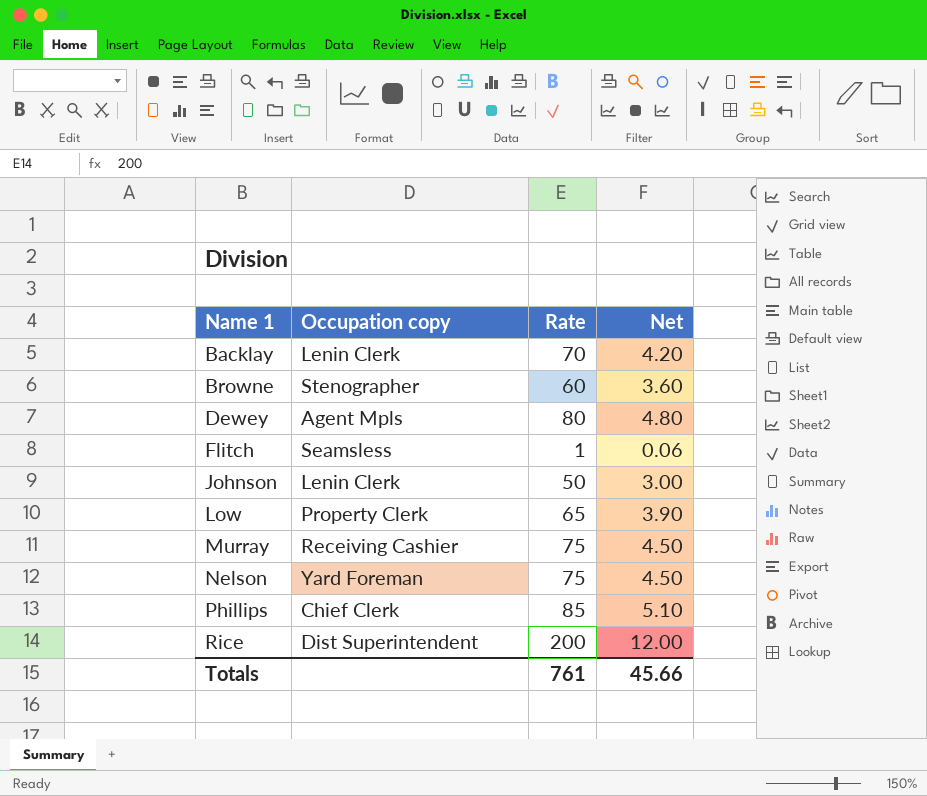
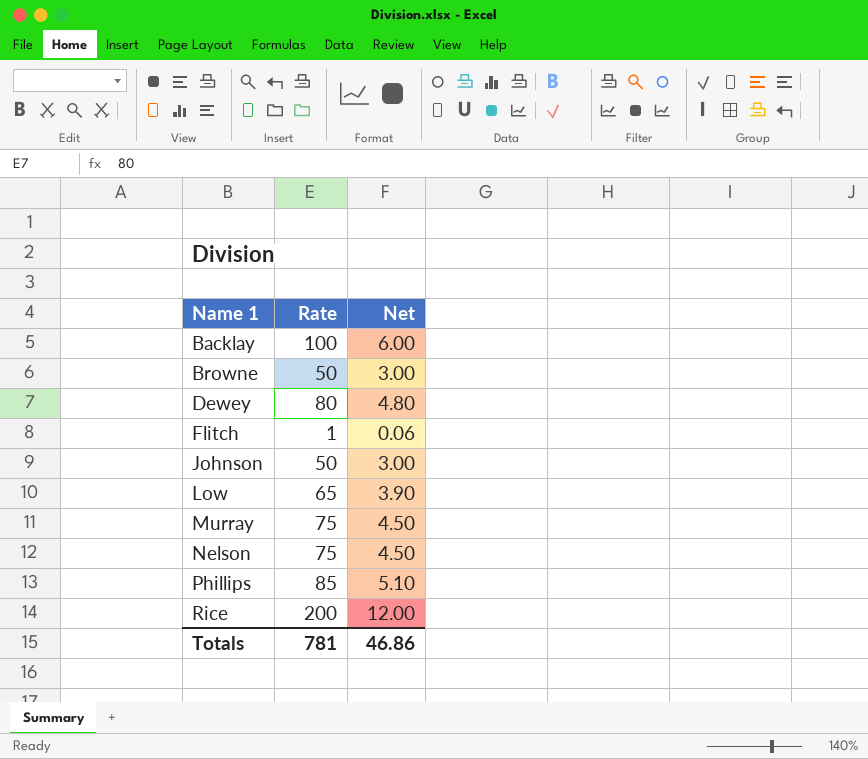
column Occupation copy | position: 2 -> none
Backlay | Rate: 70 -> 100
Backlay | Net: 4.20 -> 6.00
Browne | Rate: 60 -> 50
Browne | Net: 3.60 -> 3.00
Totals | Rate: 761 -> 781
Totals | Net: 45.66 -> 46.86

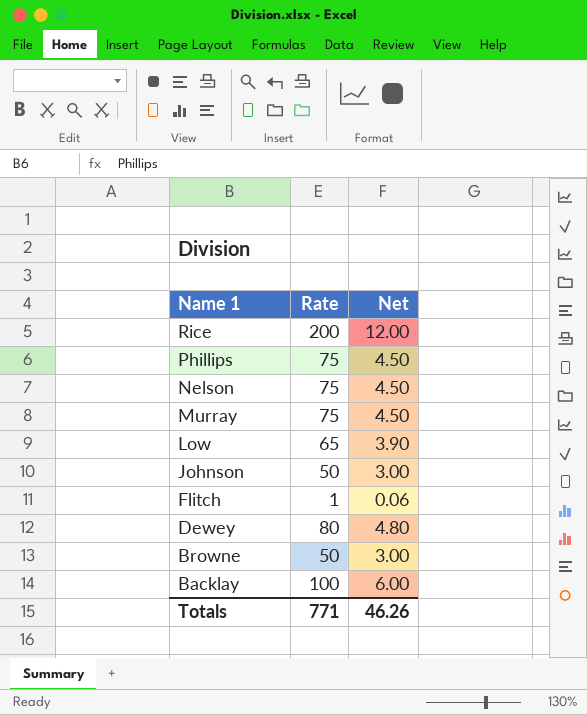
row order: Name 1 ascending -> Name 1 descending
Phillips | Rate: 85 -> 75
Phillips | Net: 5.10 -> 4.50
Totals | Rate: 781 -> 771
Totals | Net: 46.86 -> 46.26

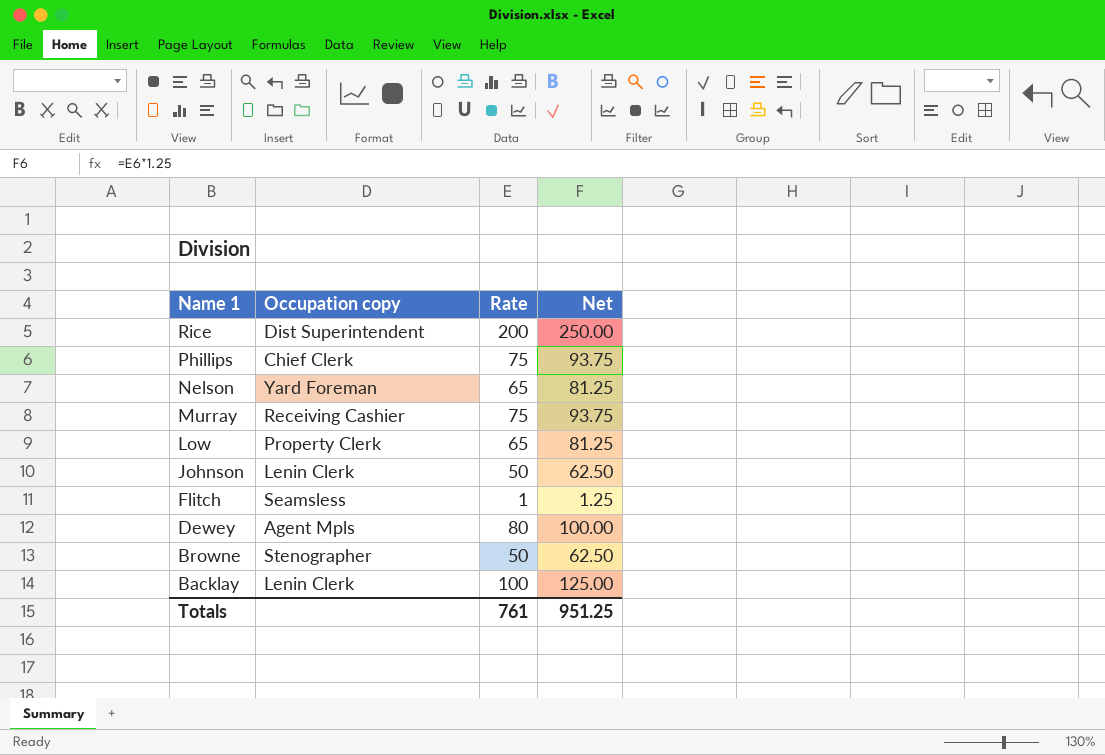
column Occupation copy | position: none -> 2
column Net | formula: [Rate] * 0.06 -> [Rate] * 1.25
Nelson | Rate: 75 -> 65
Totals | Rate: 771 -> 761
Totals | Net: 46.26 -> 951.25

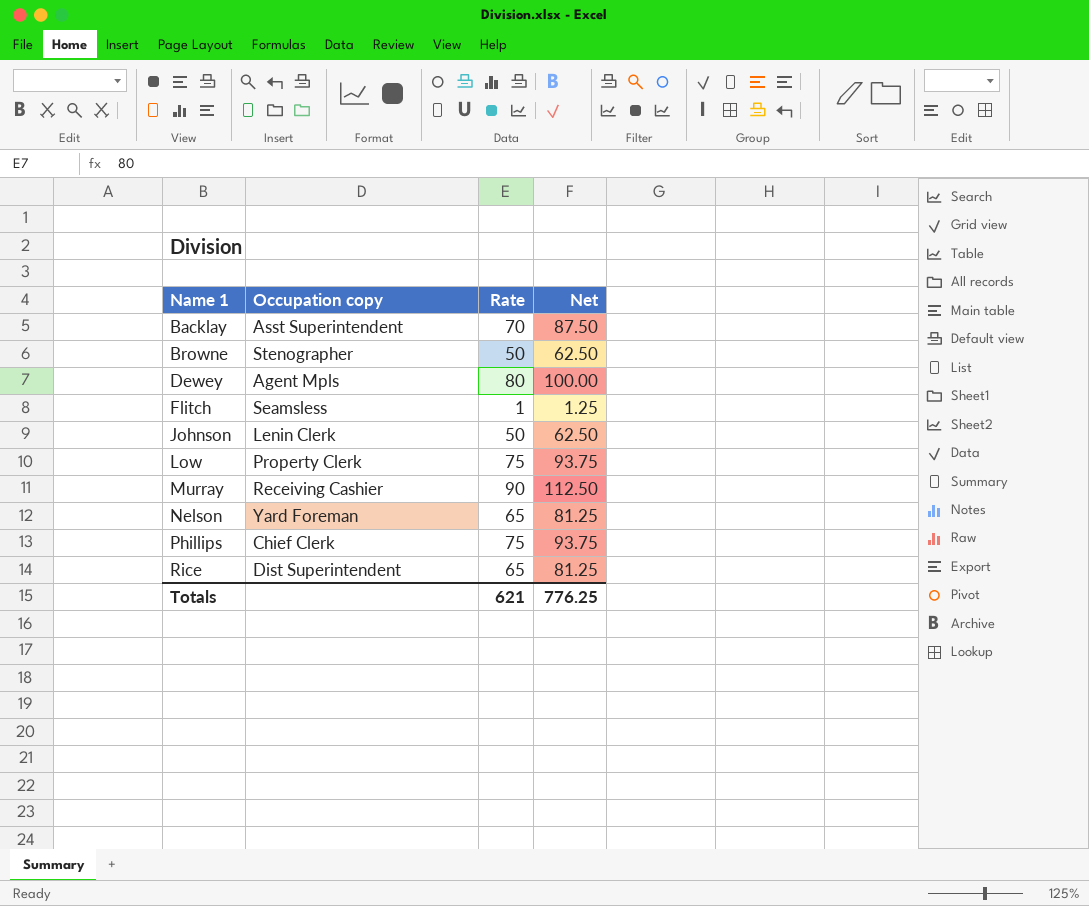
row order: Name 1 descending -> Name 1 ascending
Backlay | Occupation copy: Lenin Clerk -> Asst Superintendent
Backlay | Rate: 100 -> 70
Backlay | Net: 125.00 -> 87.50
Low | Rate: 65 -> 75
Low | Net: 81.25 -> 93.75
Murray | Rate: 75 -> 90
Murray | Net: 93.75 -> 112.50
Rice | Rate: 200 -> 65
Rice | Net: 250.00 -> 81.25
Totals | Rate: 761 -> 621
Totals | Net: 951.25 -> 776.25

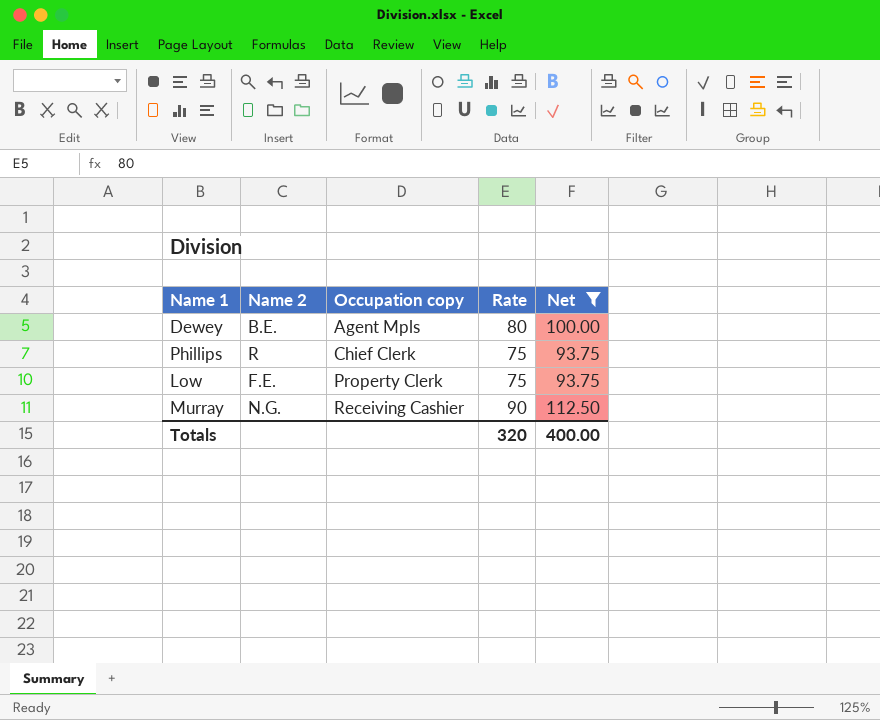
filter: none -> Net >= 93.75
row order: Name 1 ascending -> Occupation copy ascending
column Name 2 | position: none -> 2
Totals | Rate: 621 -> 320
Totals | Net: 776.25 -> 400.00

